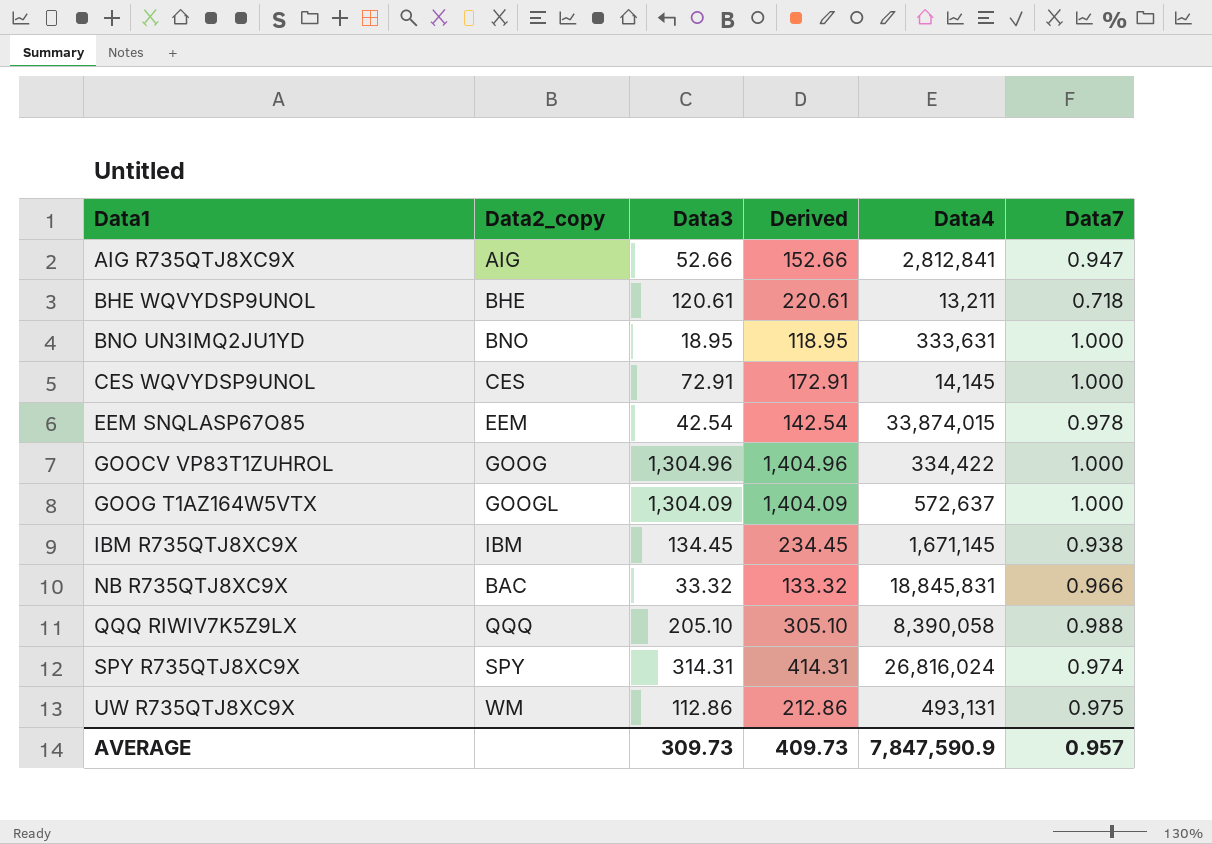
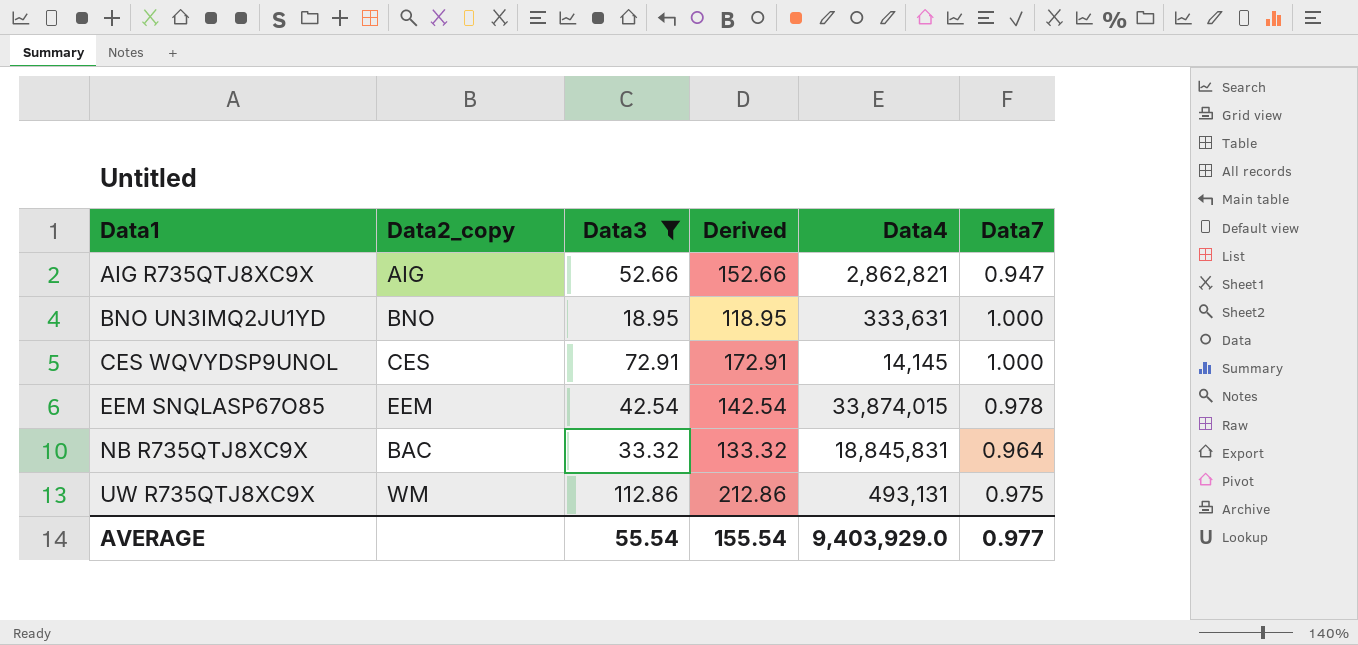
filter: none -> Data3 <= 112.86
AIG R735QTJ8XC9X | Data4: 2,812,841 -> 2,862,821
NB R735QTJ8XC9X | Data7: 0.966 -> 0.964
AVERAGE | Data3: 309.73 -> 55.54
AVERAGE | Derived: 409.73 -> 155.54
AVERAGE | Data4: 7,847,590.9 -> 9,403,929.0
AVERAGE | Data7: 0.957 -> 0.977

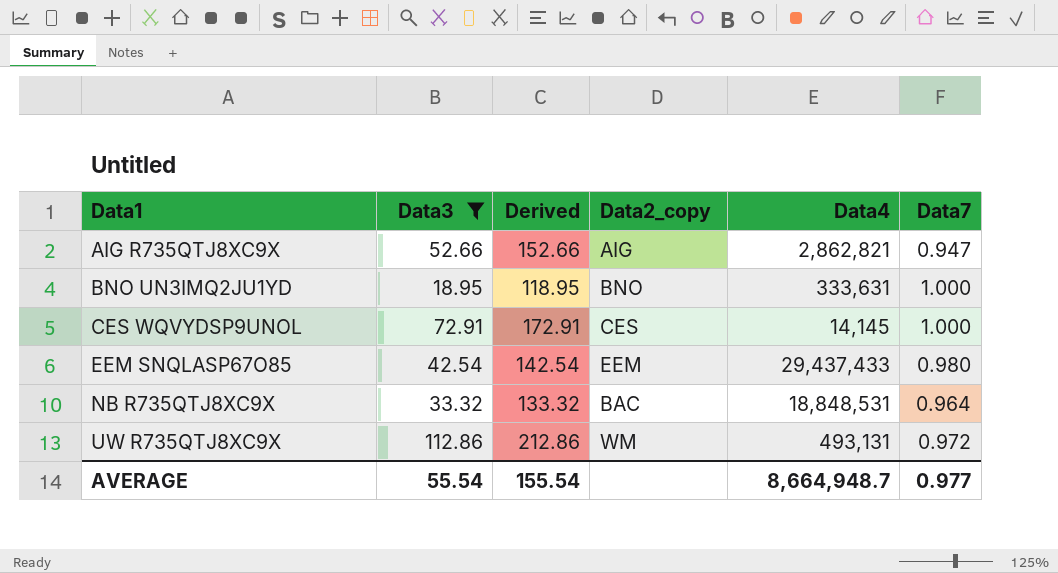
column Data2_copy | position: 2 -> 4
EEM SNQLASP67O85 | Data4: 33,874,015 -> 29,437,433
EEM SNQLASP67O85 | Data7: 0.978 -> 0.980
NB R735QTJ8XC9X | Data4: 18,845,831 -> 18,848,531
UW R735QTJ8XC9X | Data7: 0.975 -> 0.972
AVERAGE | Data4: 9,403,929.0 -> 8,664,948.7

